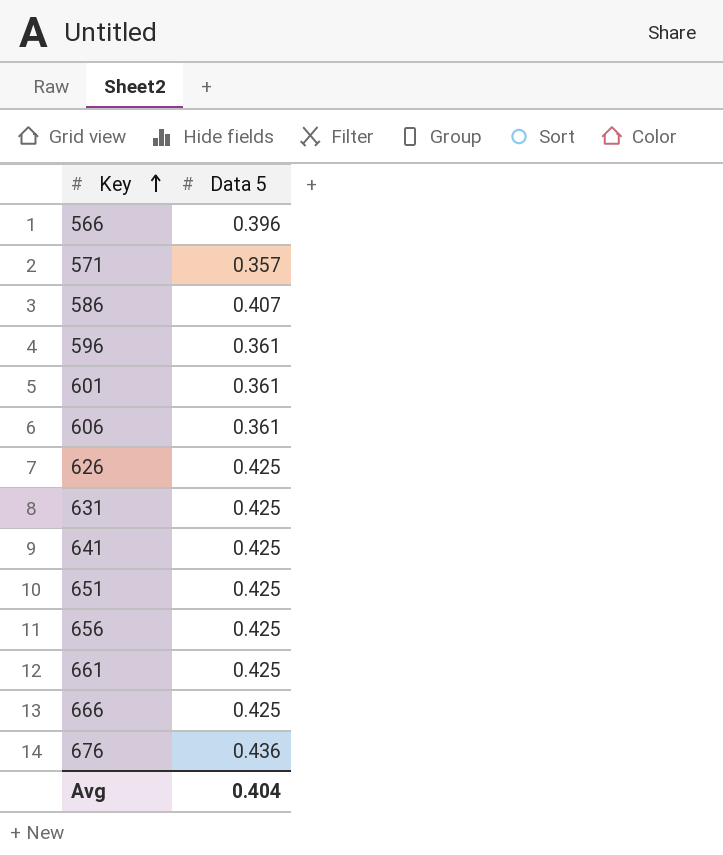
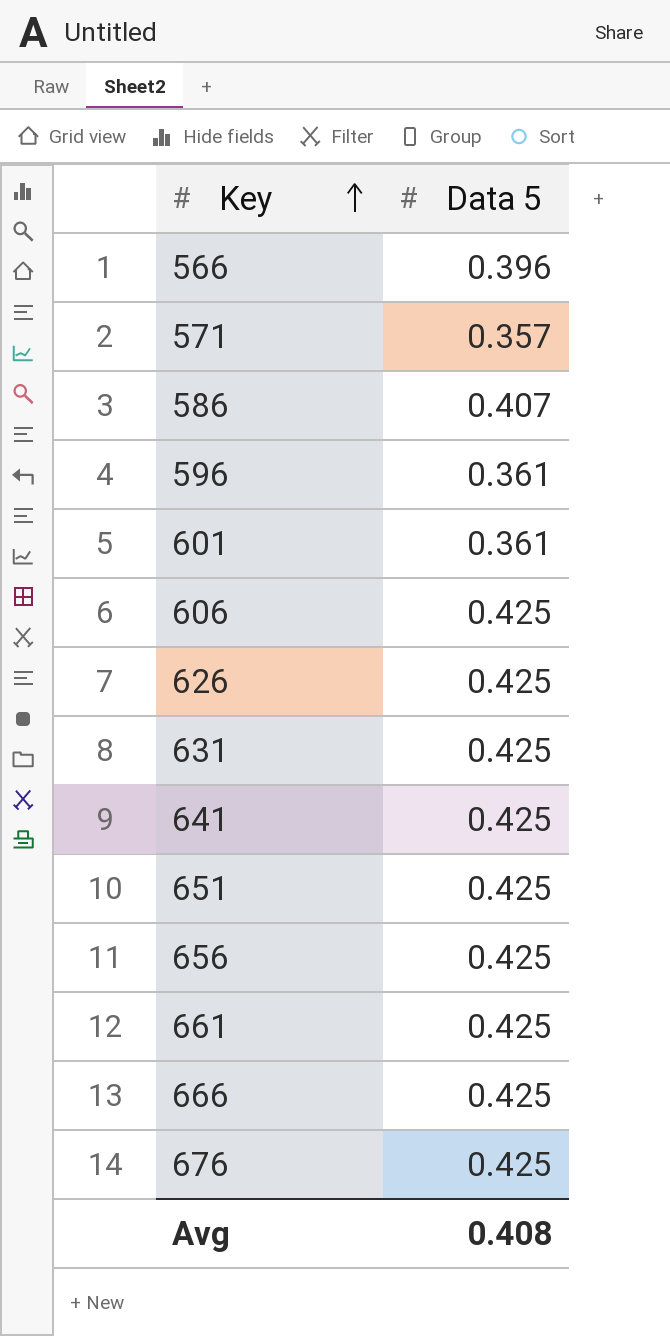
606 | Data 5: 0.361 -> 0.425
676 | Data 5: 0.436 -> 0.425
Avg | Data 5: 0.404 -> 0.408

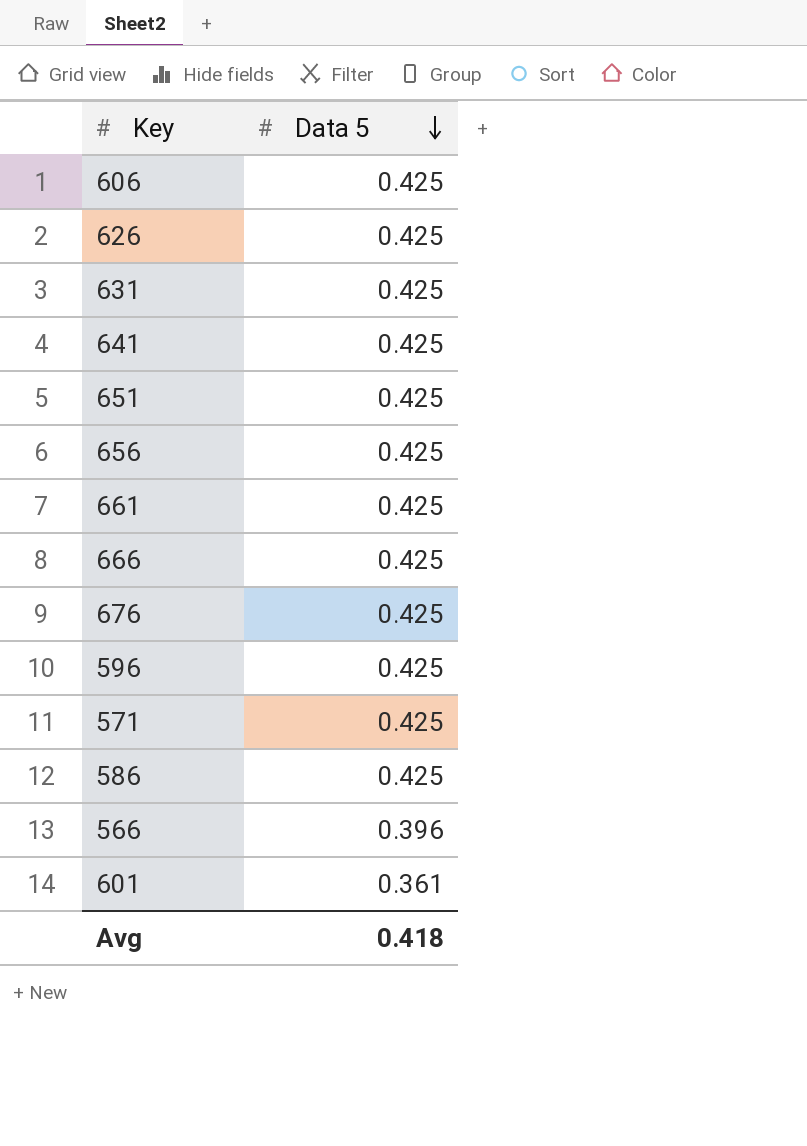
row order: Key ascending -> Data 5 descending
596 | Data 5: 0.361 -> 0.425
571 | Data 5: 0.357 -> 0.425
586 | Data 5: 0.407 -> 0.425
Avg | Data 5: 0.408 -> 0.418

